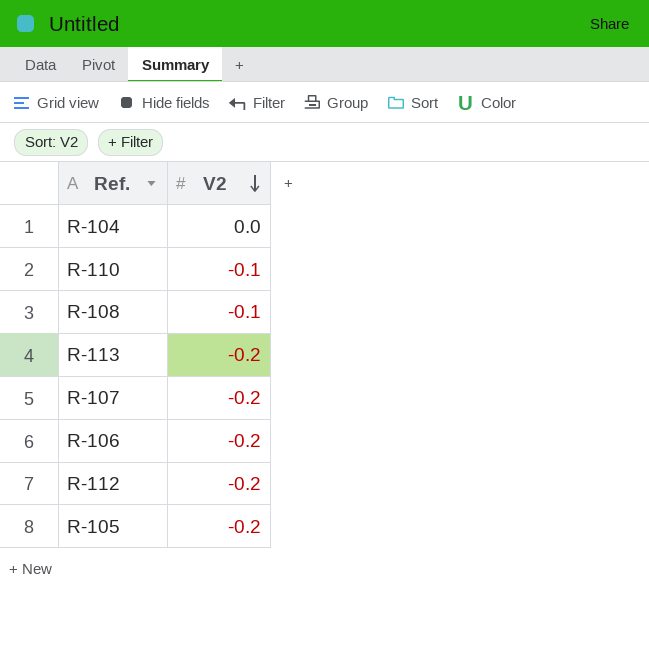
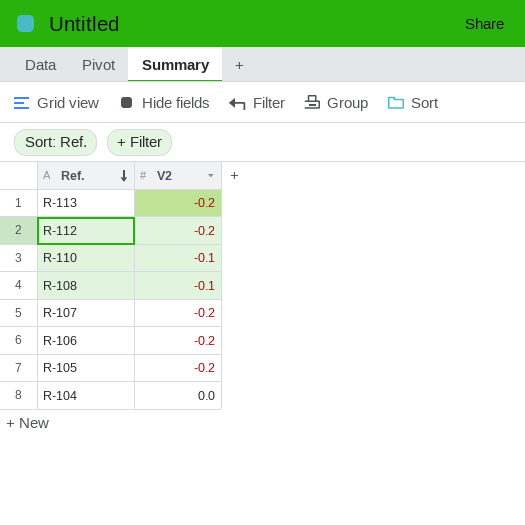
row order: V2 descending -> Ref. descending

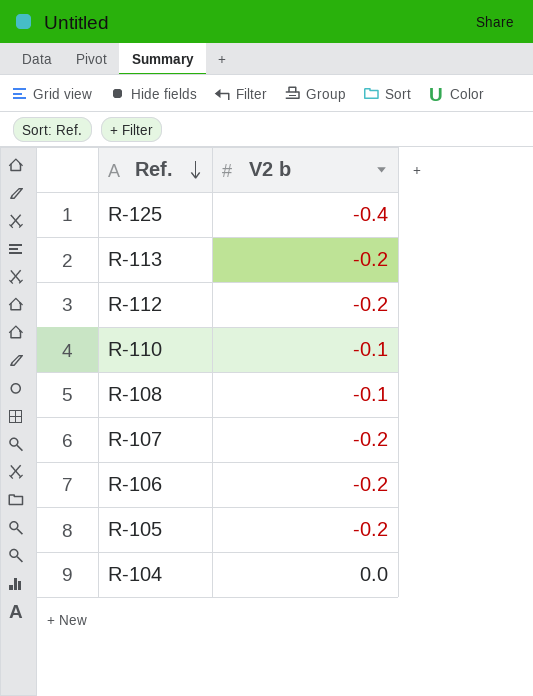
column name: V2 -> V2 b
row R-125: none -> -0.4

